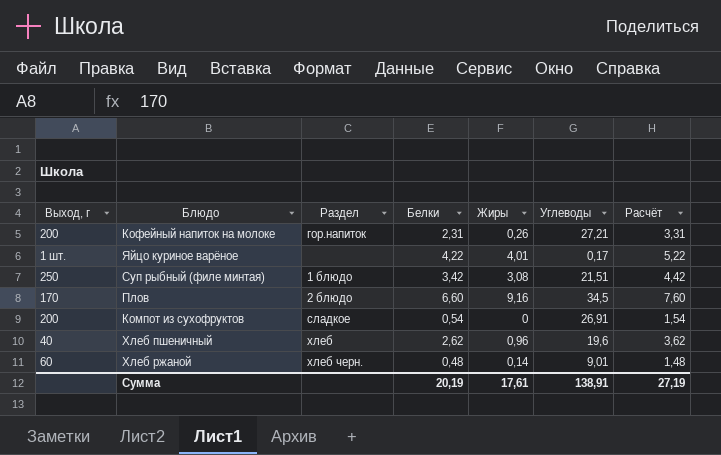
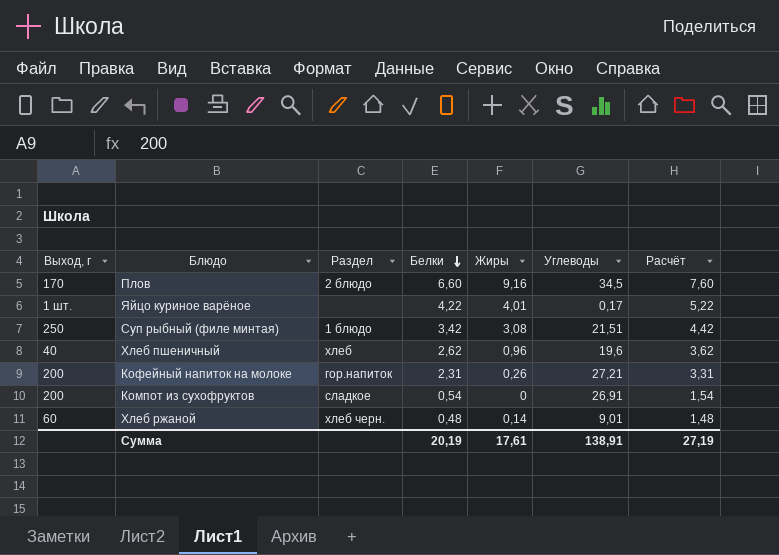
row order: none -> Белки descending

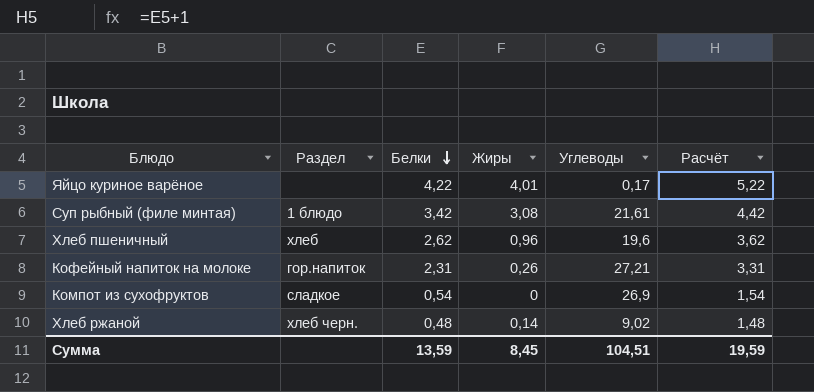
column Выход, г | position: 1 -> none
row Плов: 170 | 2 блюдо | 6,60 | 9,16 | 34,5 | 7,60 -> none
Суп рыбный (филе минтая) | Углеводы: 21,51 -> 21,61
Компот из сухофруктов | Углеводы: 26,91 -> 26,9
Хлеб ржаной | Углеводы: 9,01 -> 9,02
Сумма | Белки: 20,19 -> 13,59
Сумма | Жиры: 17,61 -> 8,45
Сумма | Углеводы: 138,91 -> 104,51
Сумма | Расчёт: 27,19 -> 19,59

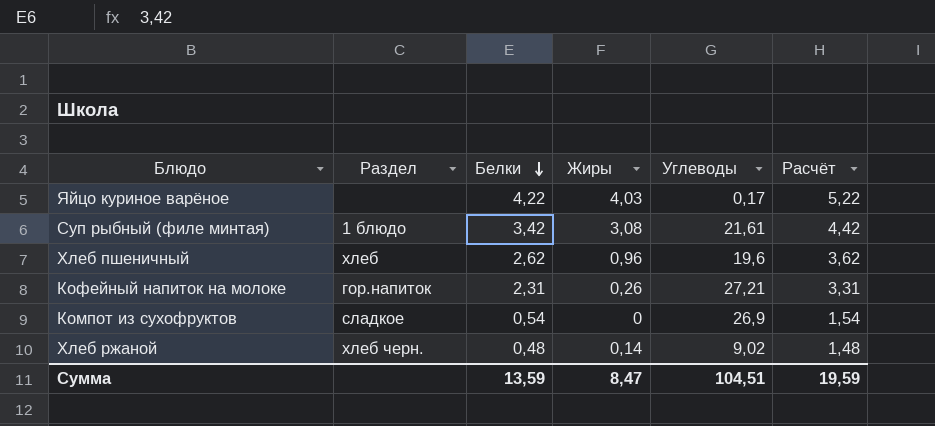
Яйцо куриное варёное | Жиры: 4,01 -> 4,03
Сумма | Жиры: 8,45 -> 8,47

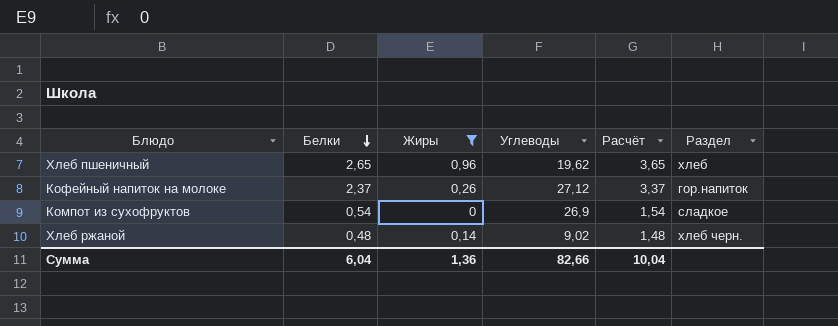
filter: none -> Жиры <= 0,96
column Раздел | position: 2 -> 6
Хлеб пшеничный | Белки: 2,62 -> 2,65
Хлеб пшеничный | Углеводы: 19,6 -> 19,62
Хлеб пшеничный | Расчёт: 3,62 -> 3,65
Кофейный напиток на молоке | Белки: 2,31 -> 2,37
Кофейный напиток на молоке | Углеводы: 27,21 -> 27,12
Кофейный напиток на молоке | Расчёт: 3,31 -> 3,37
Сумма | Белки: 13,59 -> 6,04
Сумма | Жиры: 8,47 -> 1,36
Сумма | Углеводы: 104,51 -> 82,66
Сумма | Расчёт: 19,59 -> 10,04

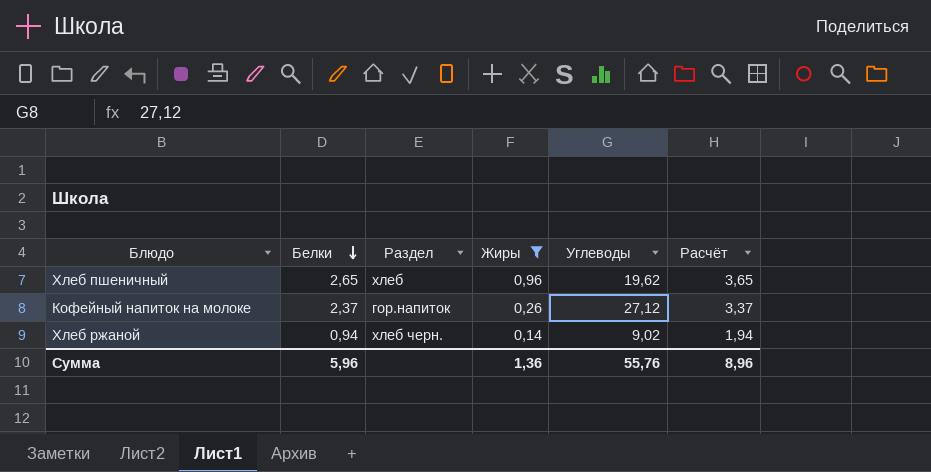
column Раздел | position: 6 -> 3
row Компот из сухофруктов: 0,54 | 0 | 26,9 | 1,54 | сладкое -> none
Хлеб ржаной | Белки: 0,48 -> 0,94
Хлеб ржаной | Расчёт: 1,48 -> 1,94
Сумма | Белки: 6,04 -> 5,96
Сумма | Углеводы: 82,66 -> 55,76
Сумма | Расчёт: 10,04 -> 8,96

